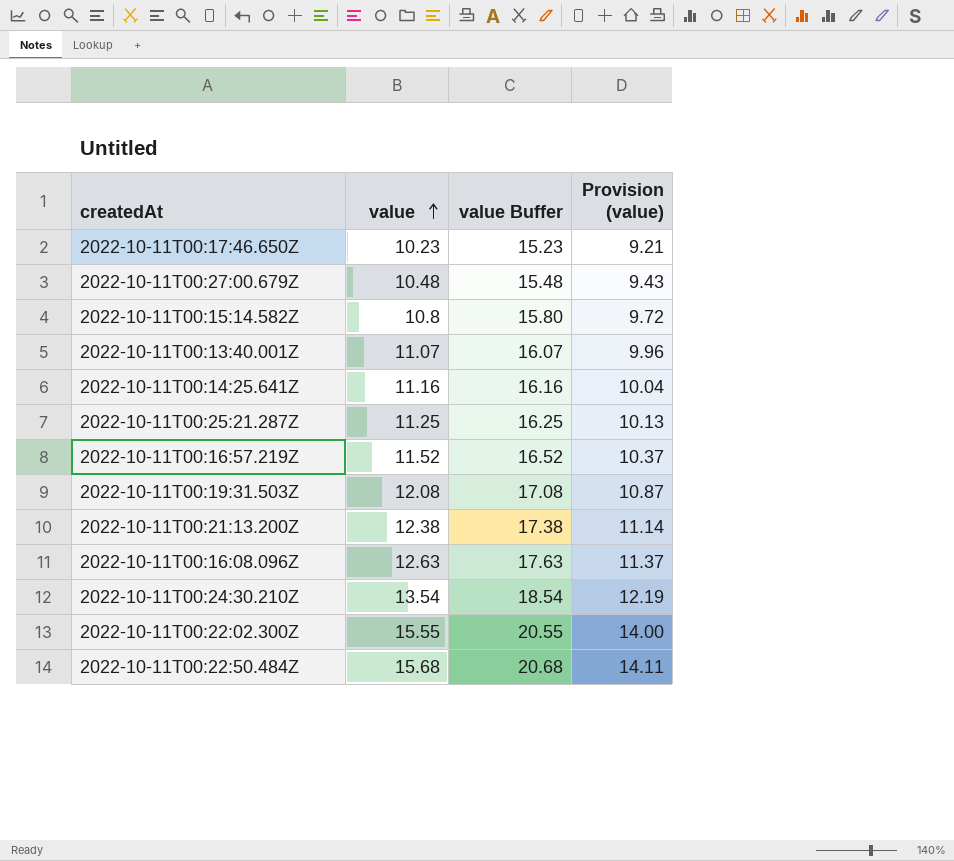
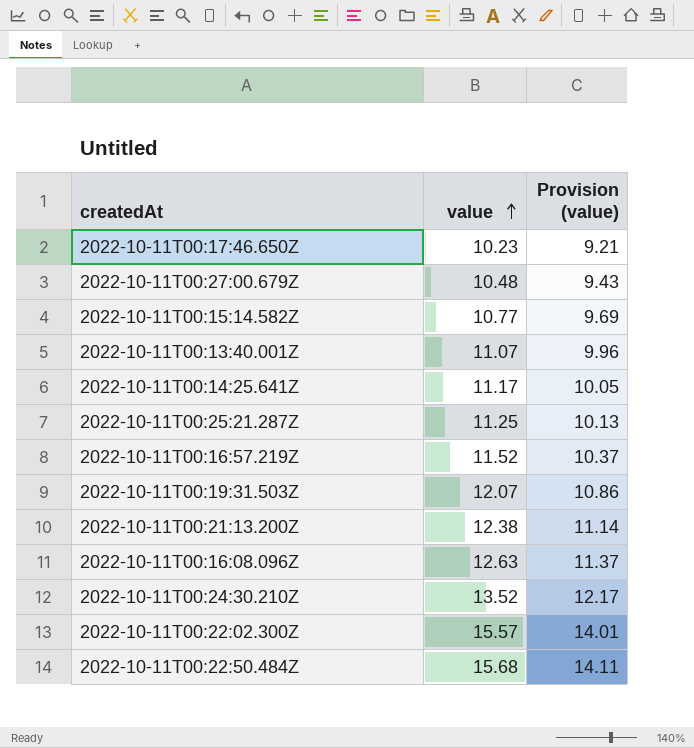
column value Buffer | formula: [value] + 5 -> none
2022-10-11T00:15:14.582Z | value: 10.8 -> 10.77
2022-10-11T00:15:14.582Z | Provision (value): 9.72 -> 9.69
2022-10-11T00:14:25.641Z | value: 11.16 -> 11.17
2022-10-11T00:14:25.641Z | Provision (value): 10.04 -> 10.05
2022-10-11T00:19:31.503Z | value: 12.08 -> 12.07
2022-10-11T00:19:31.503Z | Provision (value): 10.87 -> 10.86
2022-10-11T00:24:30.210Z | value: 13.54 -> 13.52
2022-10-11T00:24:30.210Z | Provision (value): 12.19 -> 12.17
2022-10-11T00:22:02.300Z | value: 15.55 -> 15.57
2022-10-11T00:22:02.300Z | Provision (value): 14.00 -> 14.01

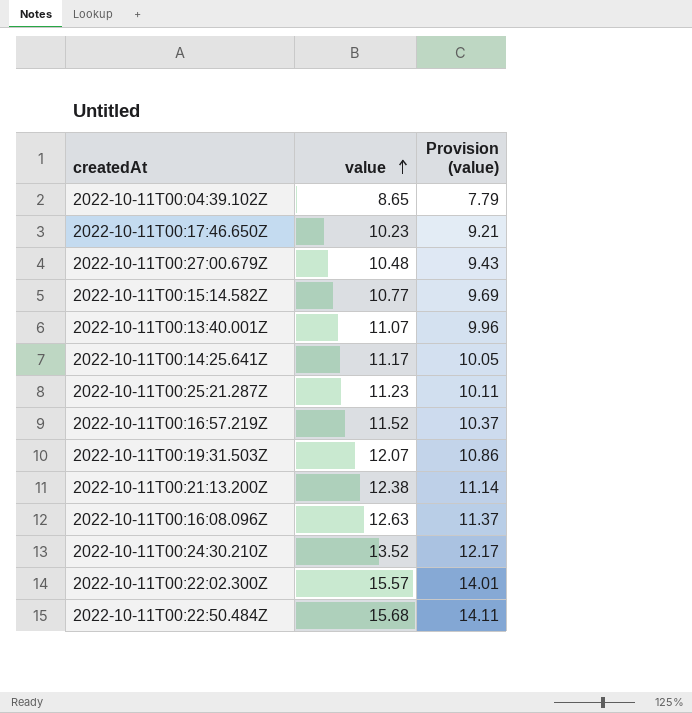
row 2022-10-11T00:04:39.102Z: none -> 8.65 | 7.79
2022-10-11T00:25:21.287Z | value: 11.25 -> 11.23
2022-10-11T00:25:21.287Z | Provision (value): 10.13 -> 10.11

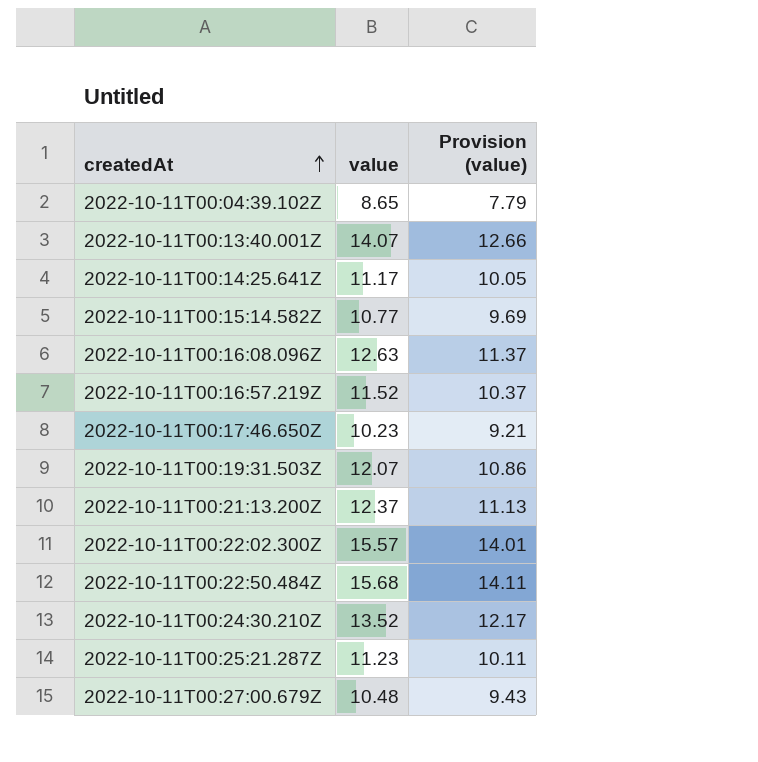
row order: value ascending -> createdAt ascending
2022-10-11T00:13:40.001Z | value: 11.07 -> 14.07
2022-10-11T00:13:40.001Z | Provision (value): 9.96 -> 12.66
2022-10-11T00:21:13.200Z | value: 12.38 -> 12.37
2022-10-11T00:21:13.200Z | Provision (value): 11.14 -> 11.13

